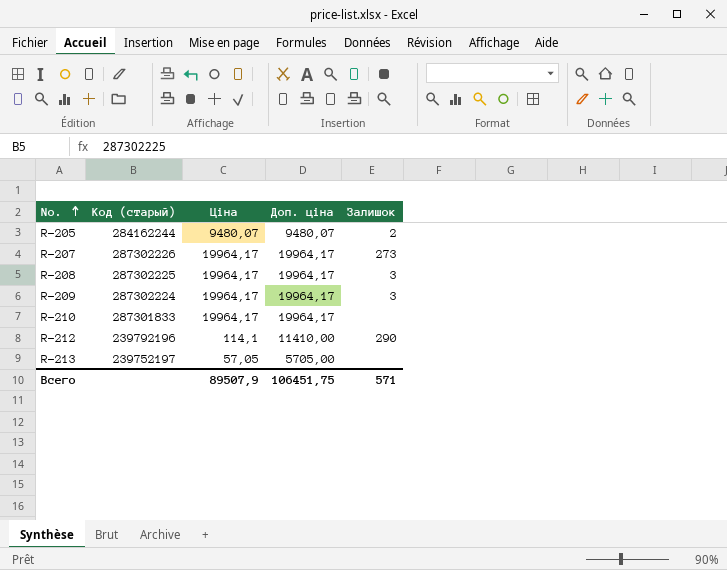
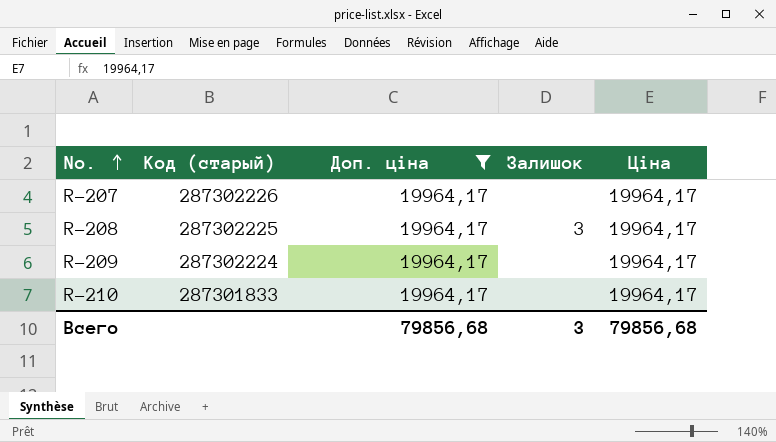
filter: none -> Доп. ціна = 19964,17
column Ціна | position: 3 -> 5
R-207 | Залишок: 273 -> none
R-209 | Залишок: 3 -> none
Всего | Доп. ціна: 106451,75 -> 79856,68
Всего | Залишок: 571 -> 3
Всего | Ціна: 89507,9 -> 79856,68

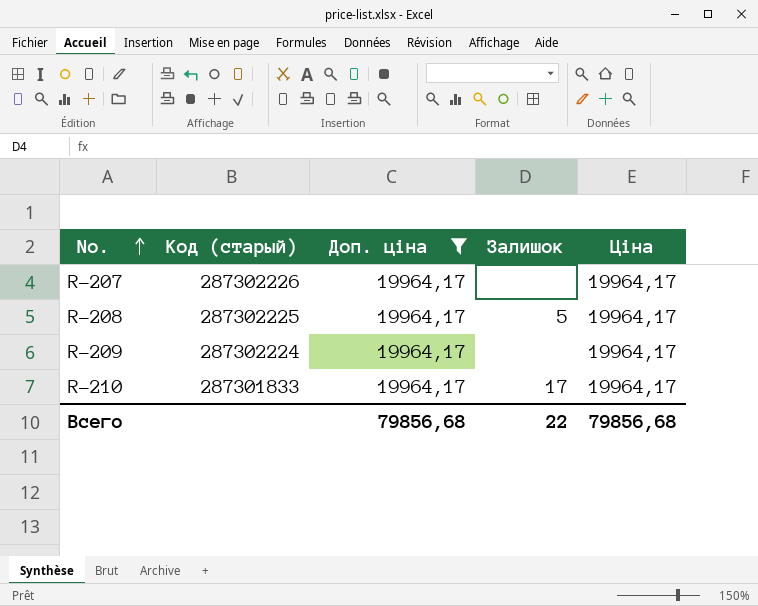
R-208 | Залишок: 3 -> 5
R-210 | Залишок: none -> 17
Всего | Залишок: 3 -> 22

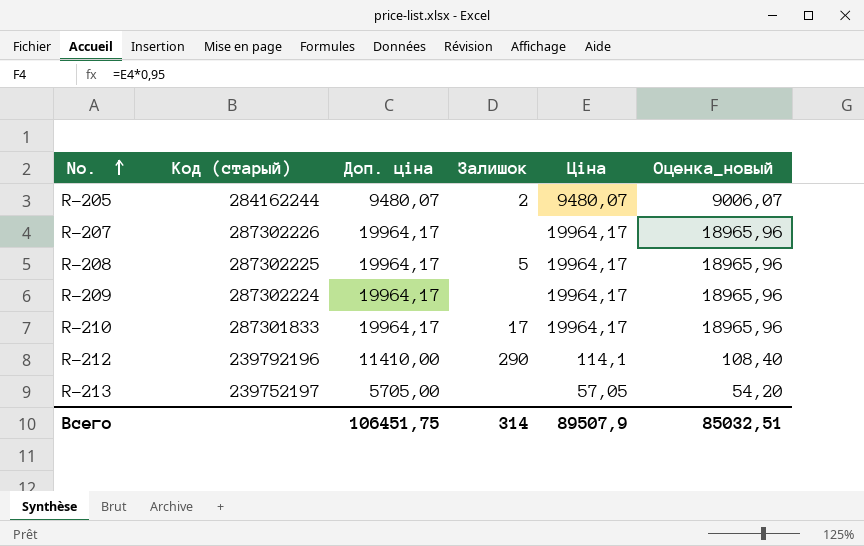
filter: Доп. ціна = 19964,17 -> none
column Оценка_новый | formula: none -> [Ціна] * 0,95
Всего | Доп. ціна: 79856,68 -> 106451,75
Всего | Залишок: 22 -> 314
Всего | Ціна: 79856,68 -> 89507,9

